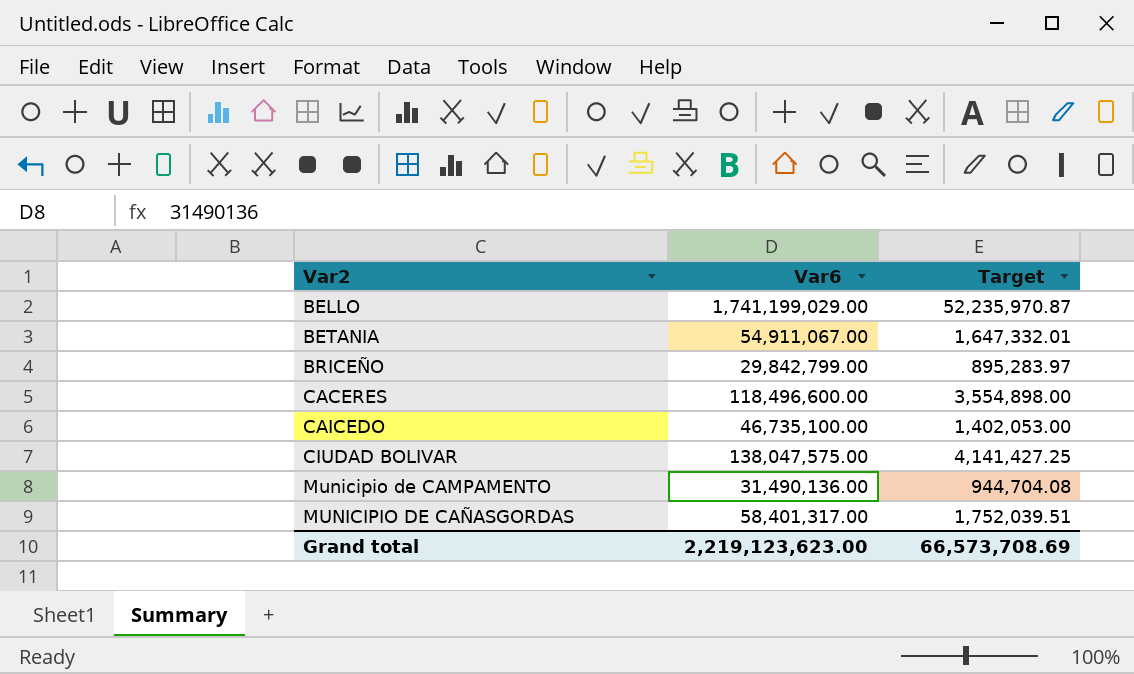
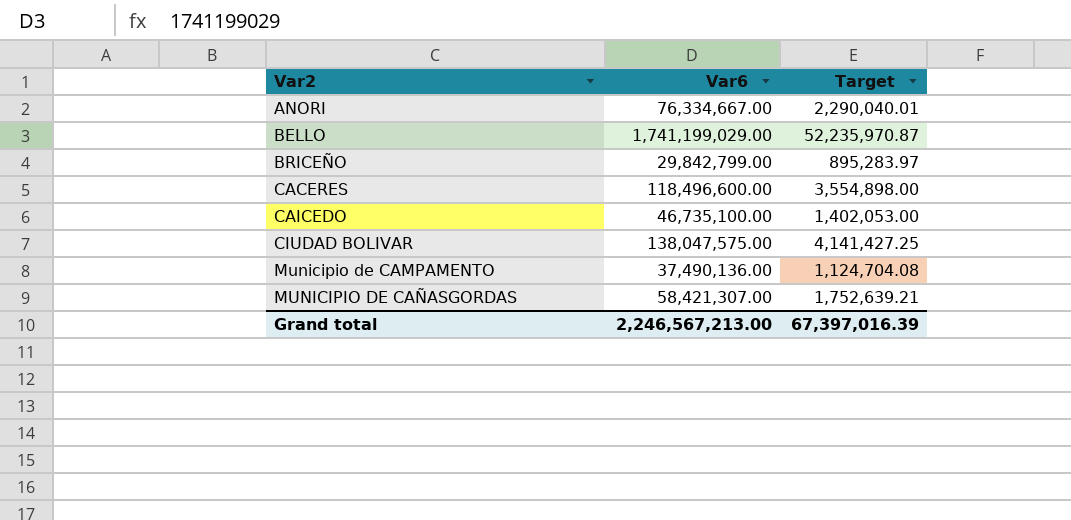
row BETANIA: 54,911,067.00 | 1,647,332.01 -> none
row ANORI: none -> 76,334,667.00 | 2,290,040.01
Municipio de CAMPAMENTO | Var6: 31,490,136.00 -> 37,490,136.00
Municipio de CAMPAMENTO | Target: 944,704.08 -> 1,124,704.08
MUNICIPIO DE CAÑASGORDAS | Var6: 58,401,317.00 -> 58,421,307.00
MUNICIPIO DE CAÑASGORDAS | Target: 1,752,039.51 -> 1,752,639.21
Grand total | Var6: 2,219,123,623.00 -> 2,246,567,213.00
Grand total | Target: 66,573,708.69 -> 67,397,016.39

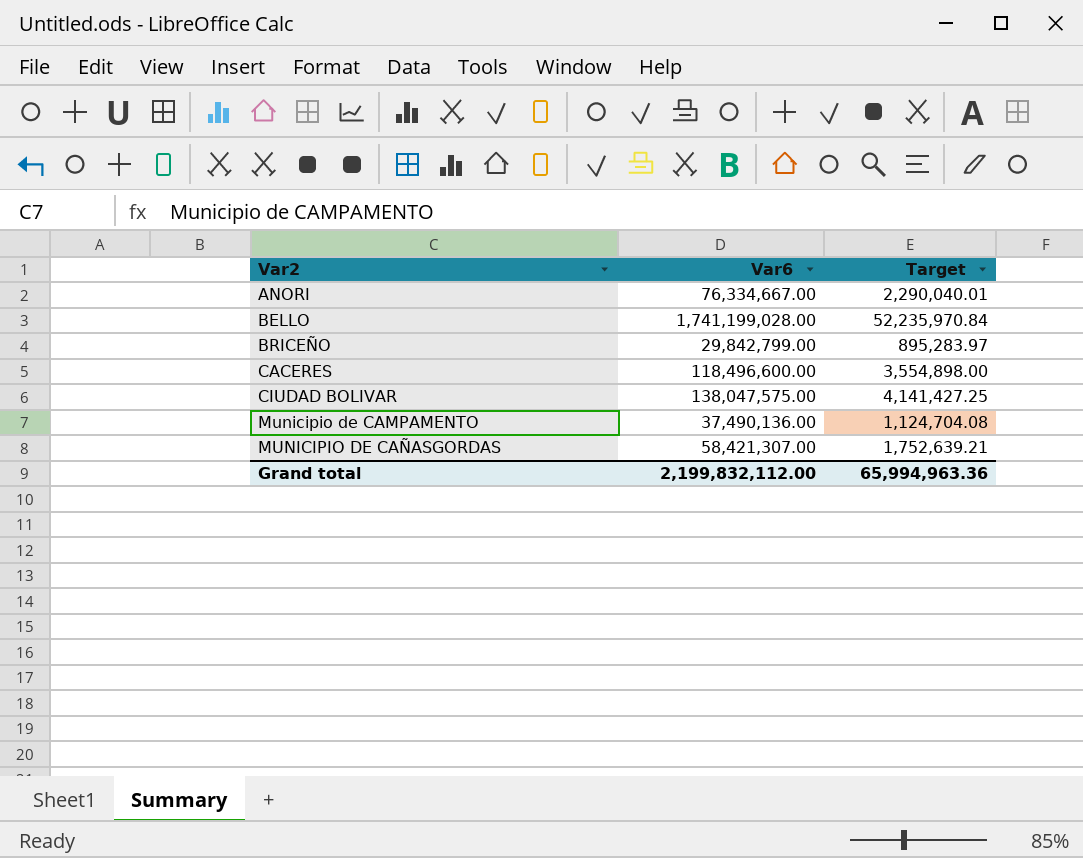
row CAICEDO: 46,735,100.00 | 1,402,053.00 -> none
BELLO | Var6: 1,741,199,029.00 -> 1,741,199,028.00
BELLO | Target: 52,235,970.87 -> 52,235,970.84
Grand total | Var6: 2,246,567,213.00 -> 2,199,832,112.00
Grand total | Target: 67,397,016.39 -> 65,994,963.36

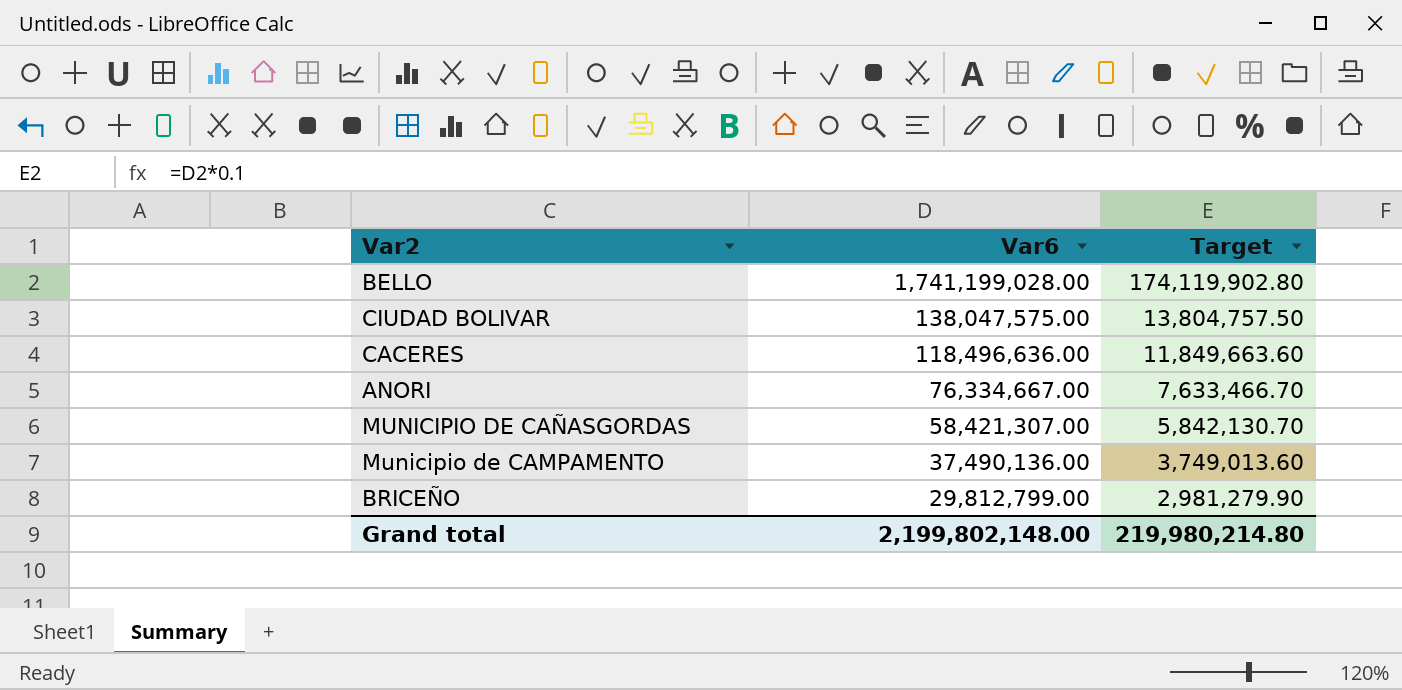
row order: Var2 ascending -> Var6 descending
column Target | formula: [Var6] * 0.03 -> [Var6] * 0.1
CACERES | Var6: 118,496,600.00 -> 118,496,636.00
BRICEÑO | Var6: 29,842,799.00 -> 29,812,799.00
Grand total | Var6: 2,199,832,112.00 -> 2,199,802,148.00
Grand total | Target: 65,994,963.36 -> 219,980,214.80

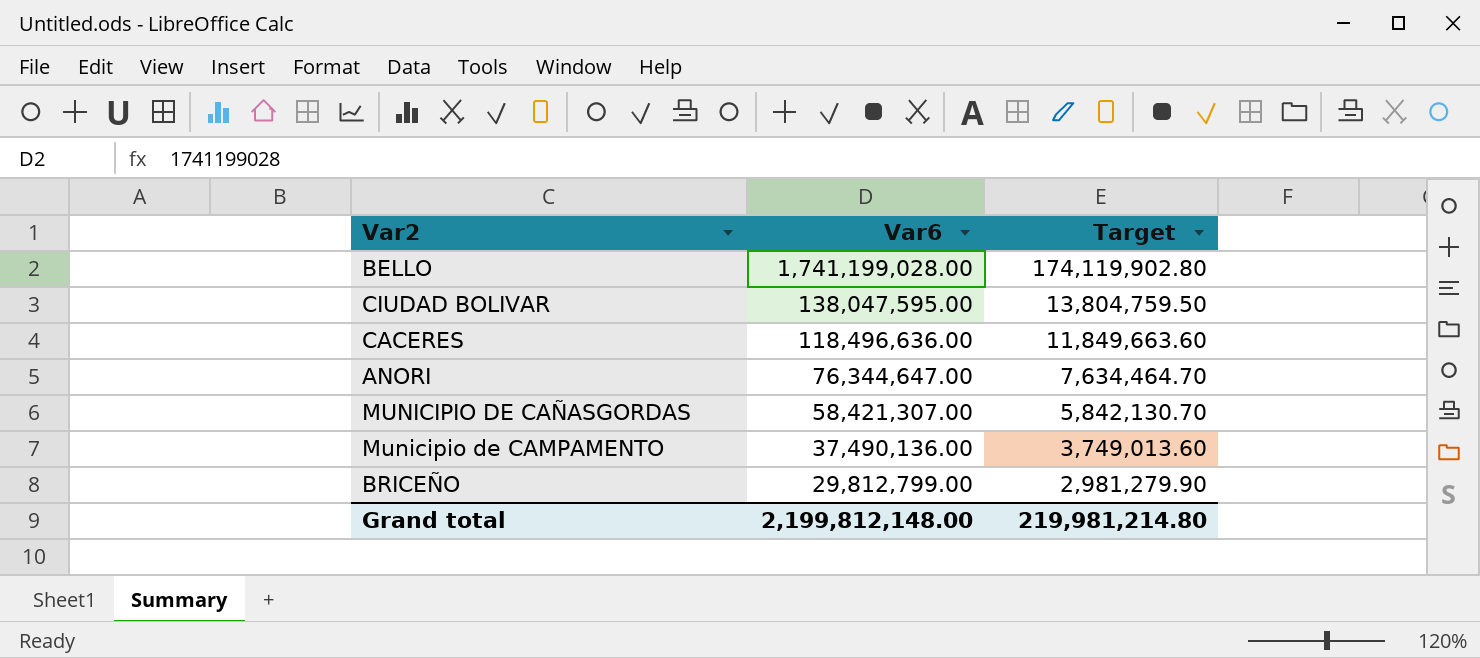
CIUDAD BOLIVAR | Var6: 138,047,575.00 -> 138,047,595.00
CIUDAD BOLIVAR | Target: 13,804,757.50 -> 13,804,759.50
ANORI | Var6: 76,334,667.00 -> 76,344,647.00
ANORI | Target: 7,633,466.70 -> 7,634,464.70
Grand total | Var6: 2,199,802,148.00 -> 2,199,812,148.00
Grand total | Target: 219,980,214.80 -> 219,981,214.80

